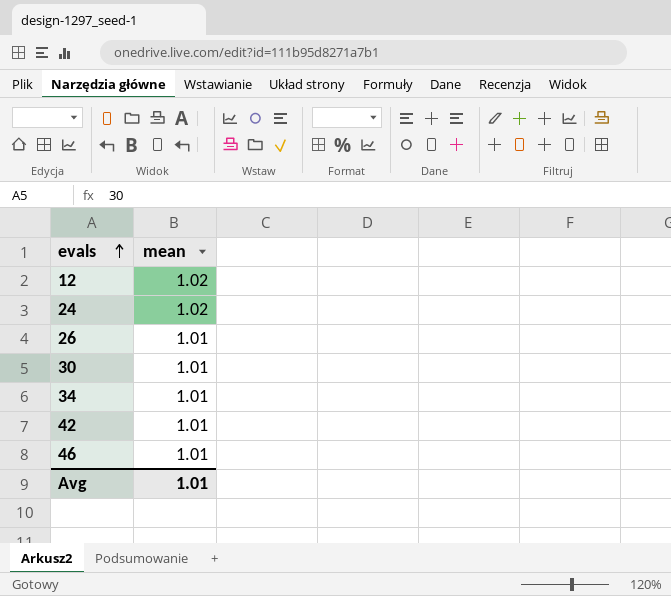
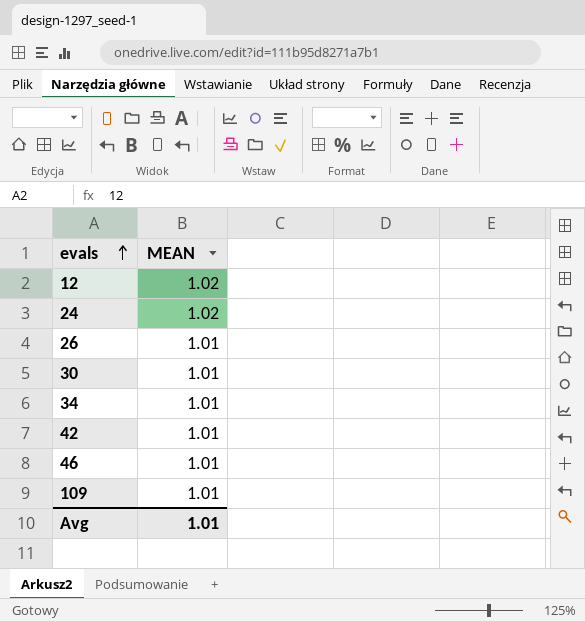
column name: mean -> MEAN
row 109: none -> 1.01

